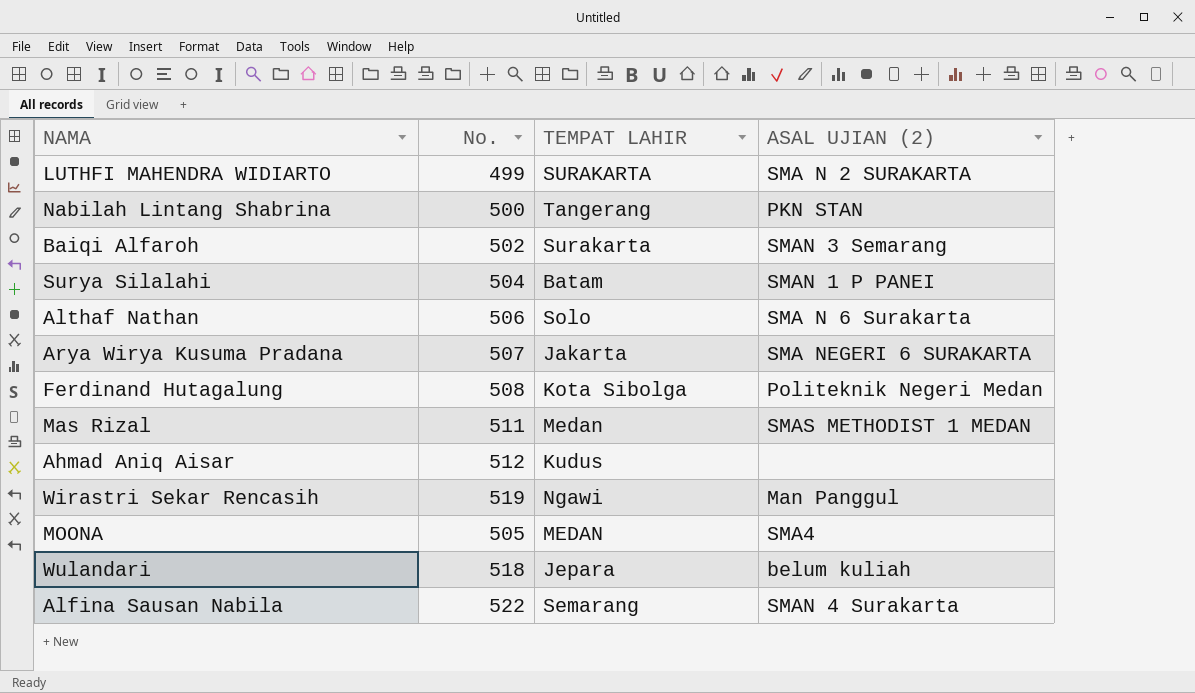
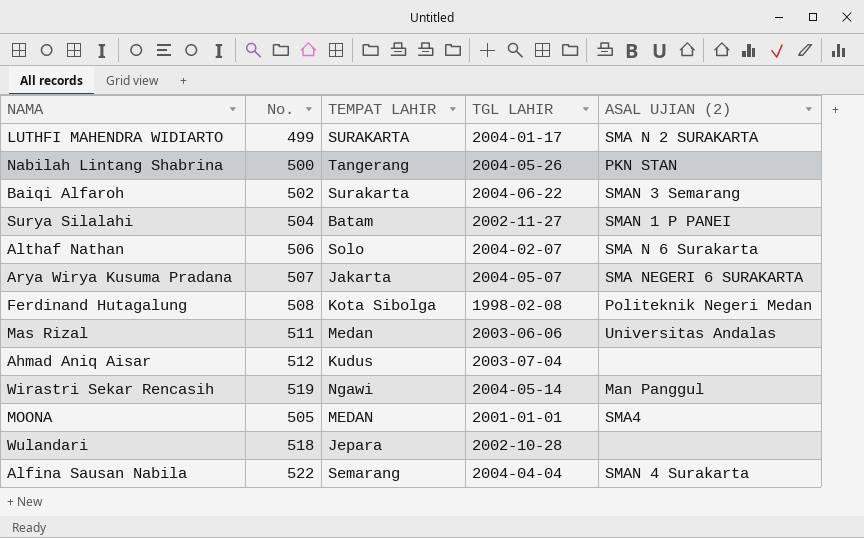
column TGL LAHIR | position: none -> 4
Mas Rizal | ASAL UJIAN (2): SMAS METHODIST 1 MEDAN -> Universitas Andalas
Wulandari | ASAL UJIAN (2): belum kuliah -> none

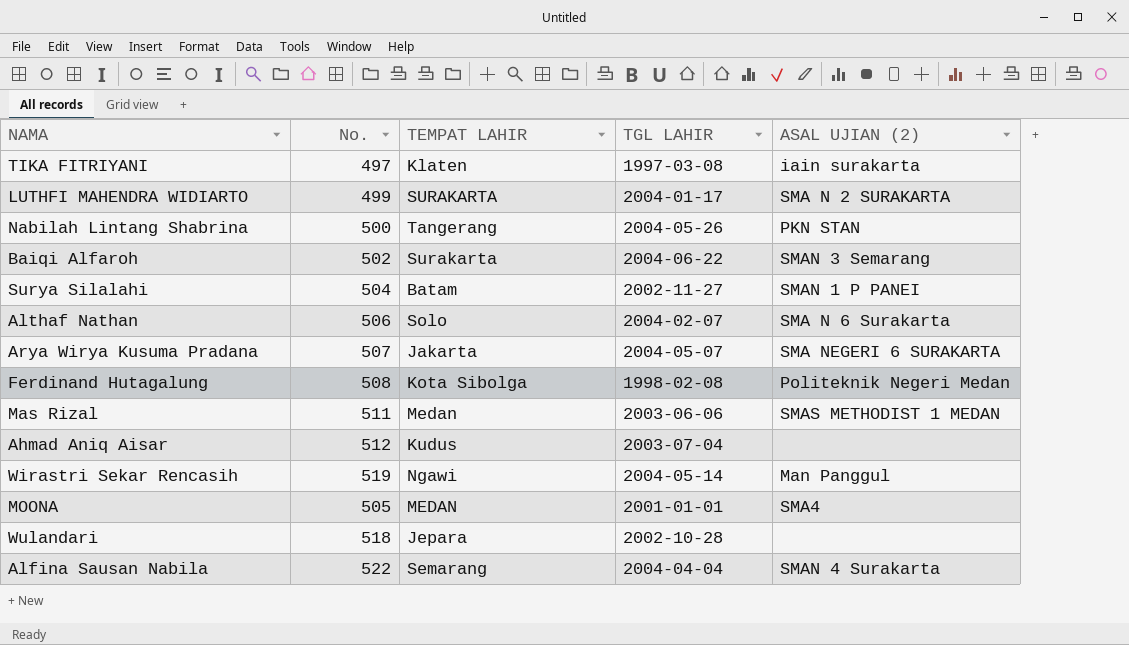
row TIKA FITRIYANI: none -> 497 | Klaten | 1997-03-08 | iain surakarta
Mas Rizal | ASAL UJIAN (2): Universitas Andalas -> SMAS METHODIST 1 MEDAN

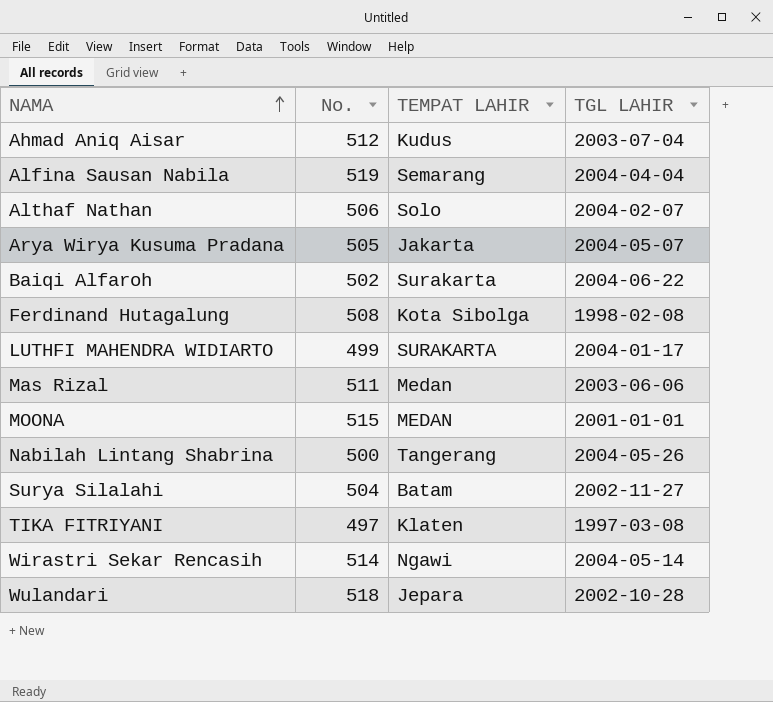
row order: none -> NAMA ascending
column ASAL UJIAN (2) | position: 5 -> none
Alfina Sausan Nabila | No.: 522 -> 519
Arya Wirya Kusuma Pradana | No.: 507 -> 505
MOONA | No.: 505 -> 515
Wirastri Sekar Rencasih | No.: 519 -> 514

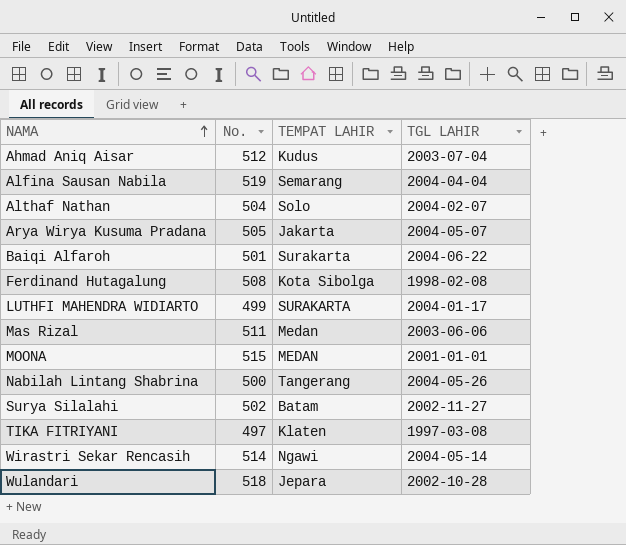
Althaf Nathan | No.: 506 -> 504
Baiqi Alfaroh | No.: 502 -> 501
Surya Silalahi | No.: 504 -> 502

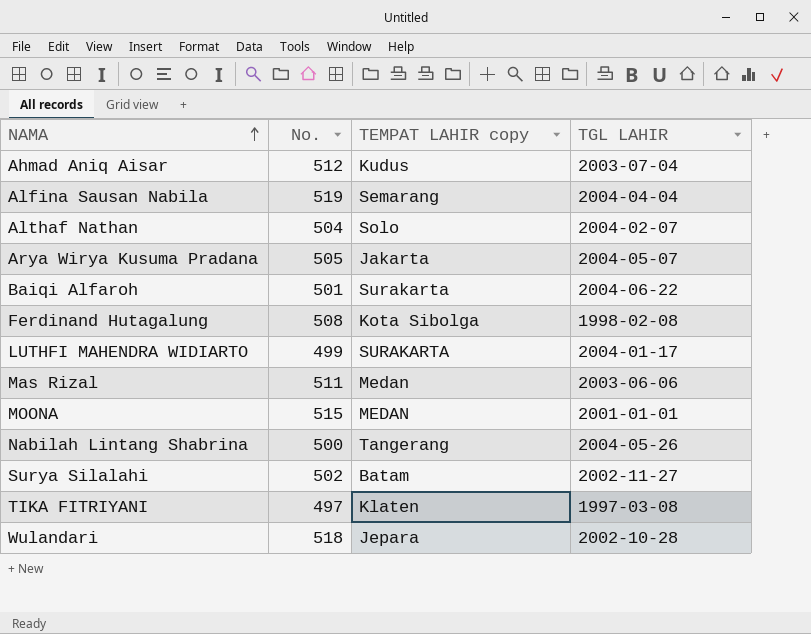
column name: TEMPAT LAHIR -> TEMPAT LAHIR copy
row Wirastri Sekar Rencasih: 514 | Ngawi | 2004-05-14 -> none

